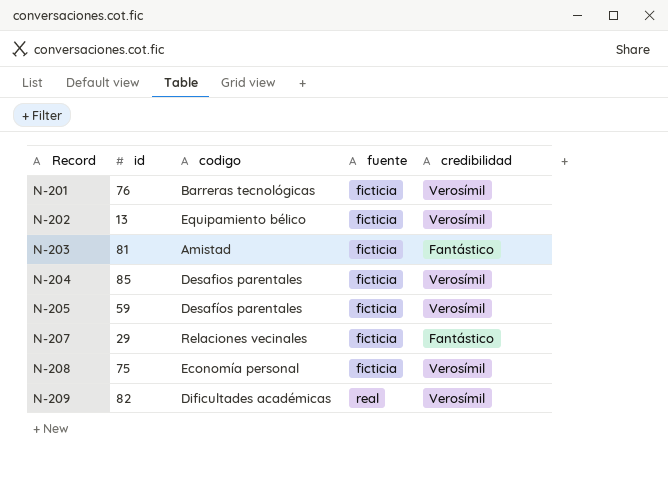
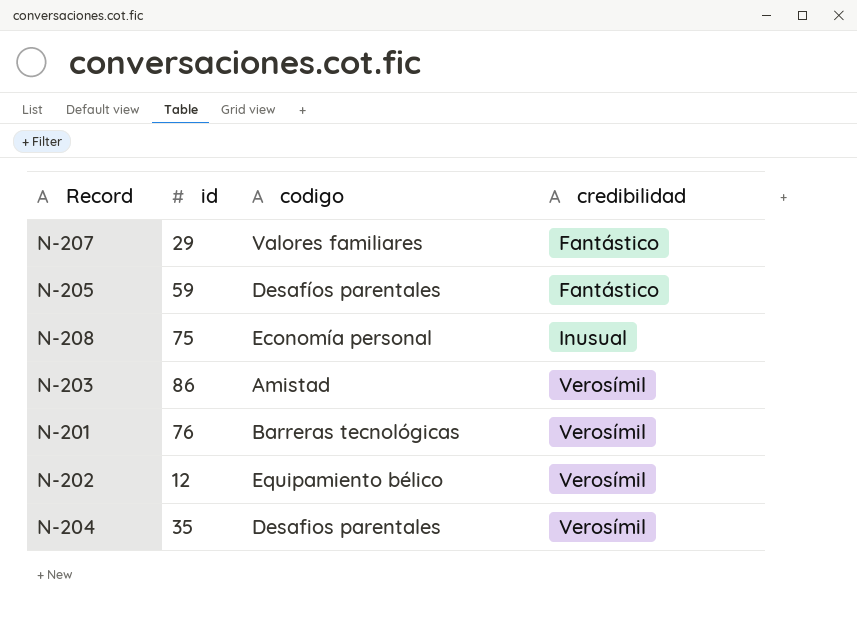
row order: Record ascending -> credibilidad ascending
column fuente | position: 4 -> none
row N-209: 82 | Dificultades académicas | real | Verosímil -> none
N-207 | codigo: Relaciones vecinales -> Valores familiares
N-205 | credibilidad: Verosímil -> Fantástico
N-208 | credibilidad: Verosímil -> Inusual
N-203 | id: 81 -> 86
N-203 | credibilidad: Fantástico -> Verosímil
N-202 | id: 13 -> 12
N-204 | id: 85 -> 35

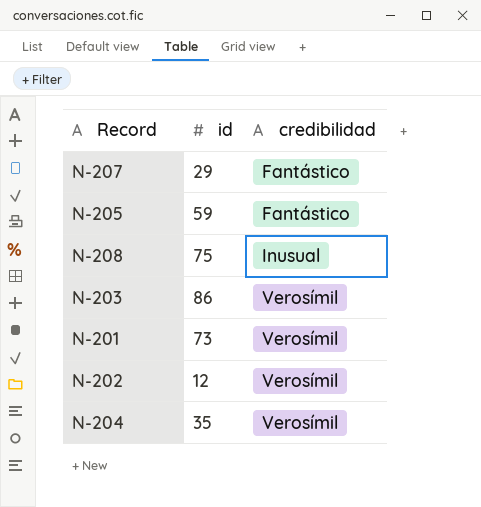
column codigo | position: 3 -> none
N-201 | id: 76 -> 73

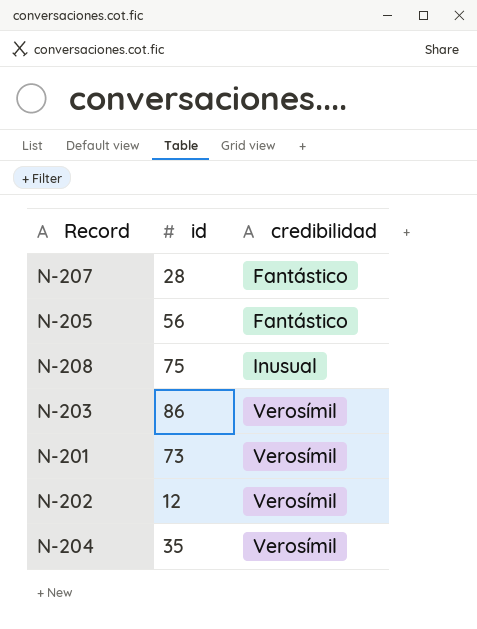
N-207 | id: 29 -> 28
N-205 | id: 59 -> 56

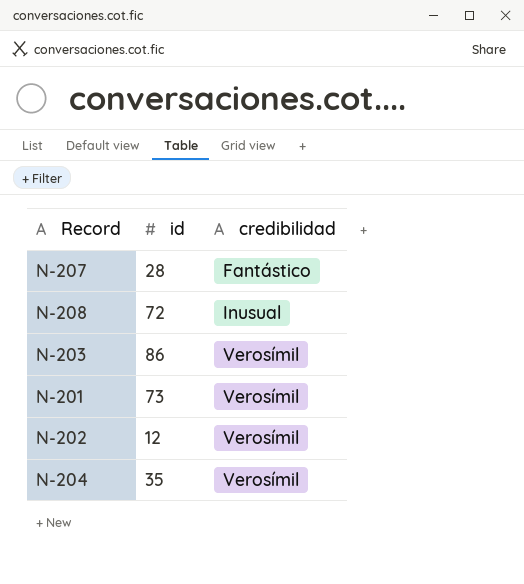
row N-205: 56 | Fantástico -> none
N-208 | id: 75 -> 72

